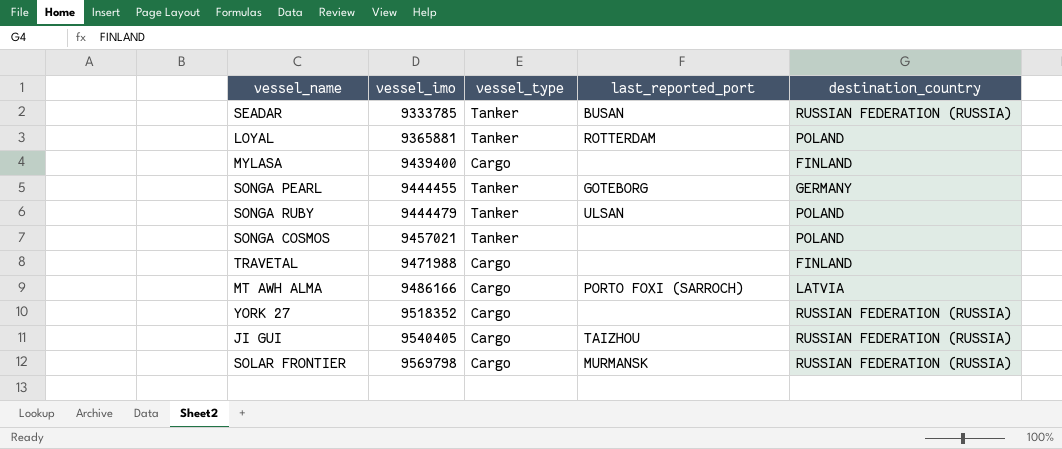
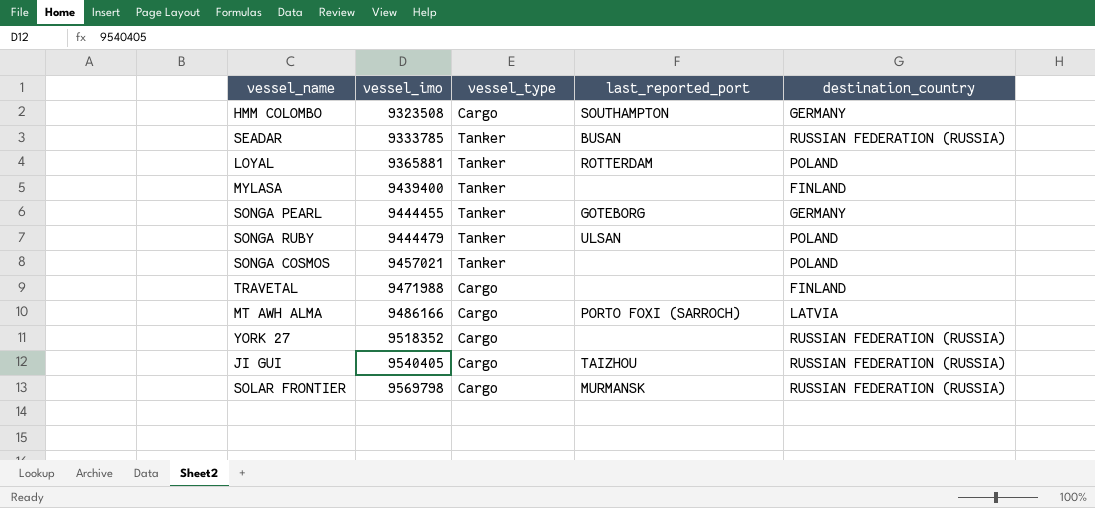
row HMM COLOMBO: none -> 9323508 | Cargo | SOUTHAMPTON | GERMANY
MYLASA | vessel_type: Cargo -> Tanker

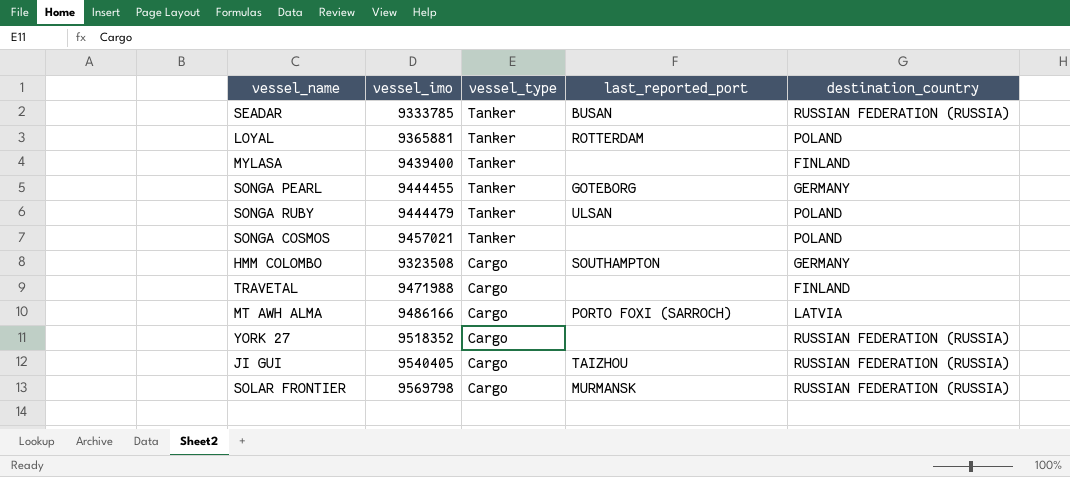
row order: vessel_imo ascending -> vessel_type descending

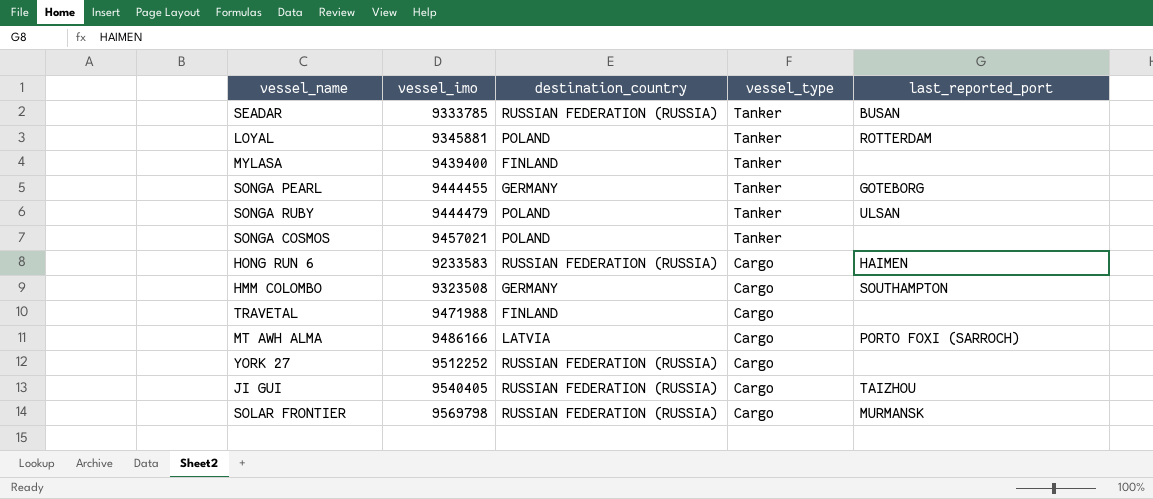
column destination_country | position: 5 -> 3
LOYAL | vessel_imo: 9365881 -> 9345881
row HONG RUN 6: none -> 9233583 | RUSSIAN FEDERATION (RUSSIA) | Cargo | HAIMEN
YORK 27 | vessel_imo: 9518352 -> 9512252

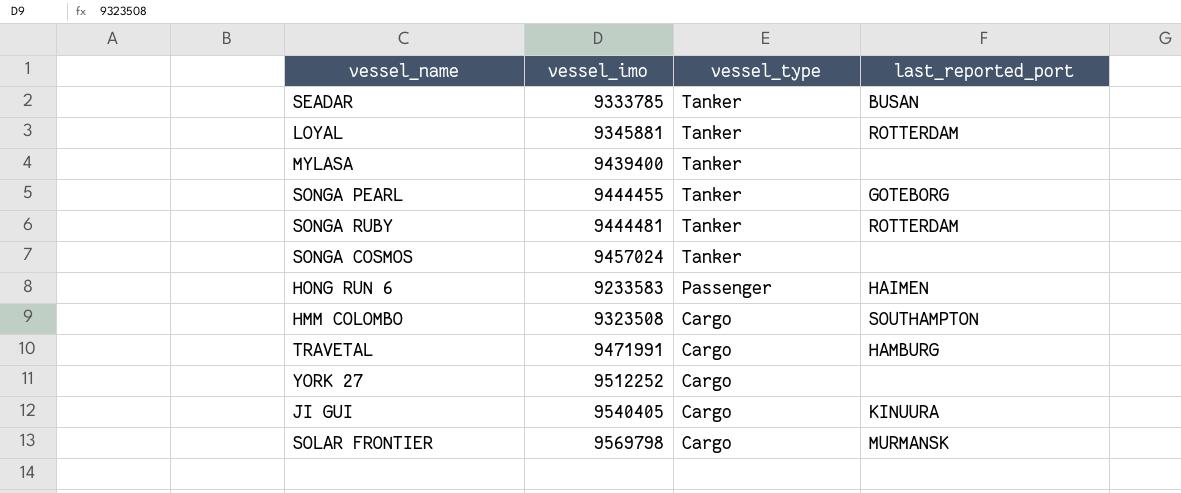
column destination_country | position: 3 -> none
row MT AWH ALMA: 9486166 | LATVIA | Cargo | PORTO FOXI (SARROCH) -> none
SONGA RUBY | vessel_imo: 9444479 -> 9444481
SONGA RUBY | last_reported_port: ULSAN -> ROTTERDAM
SONGA COSMOS | vessel_imo: 9457021 -> 9457024
HONG RUN 6 | vessel_type: Cargo -> Passenger
TRAVETAL | vessel_imo: 9471988 -> 9471991
TRAVETAL | last_reported_port: none -> HAMBURG
JI GUI | last_reported_port: TAIZHOU -> KINUURA

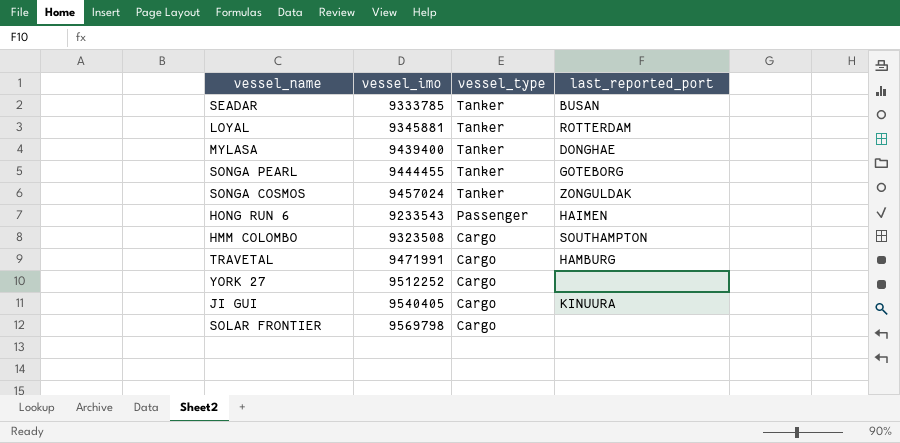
row SONGA RUBY: 9444481 | Tanker | ROTTERDAM -> none
MYLASA | last_reported_port: none -> DONGHAE
SONGA COSMOS | last_reported_port: none -> ZONGULDAK
HONG RUN 6 | vessel_imo: 9233583 -> 9233543
SOLAR FRONTIER | last_reported_port: MURMANSK -> none

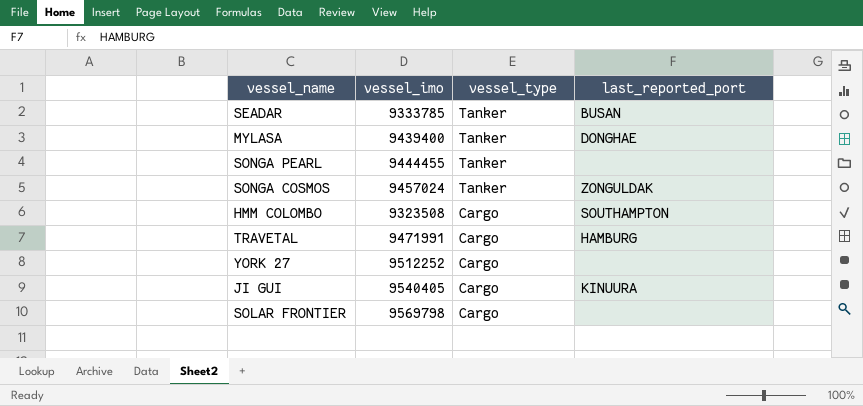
row LOYAL: 9345881 | Tanker | ROTTERDAM -> none
row HONG RUN 6: 9233543 | Passenger | HAIMEN -> none
SONGA PEARL | last_reported_port: GOTEBORG -> none

